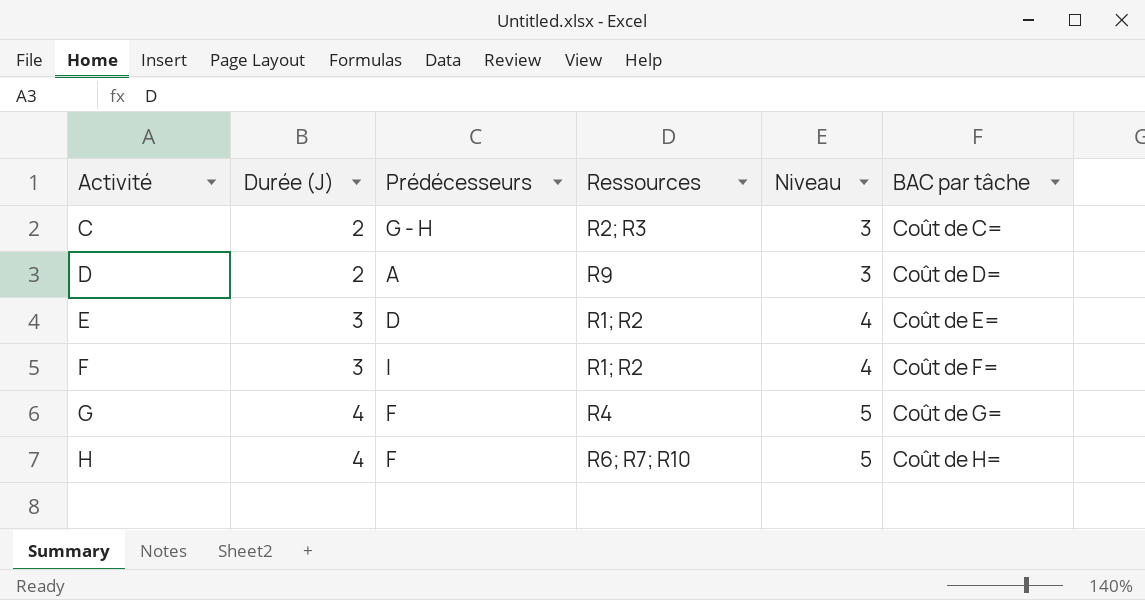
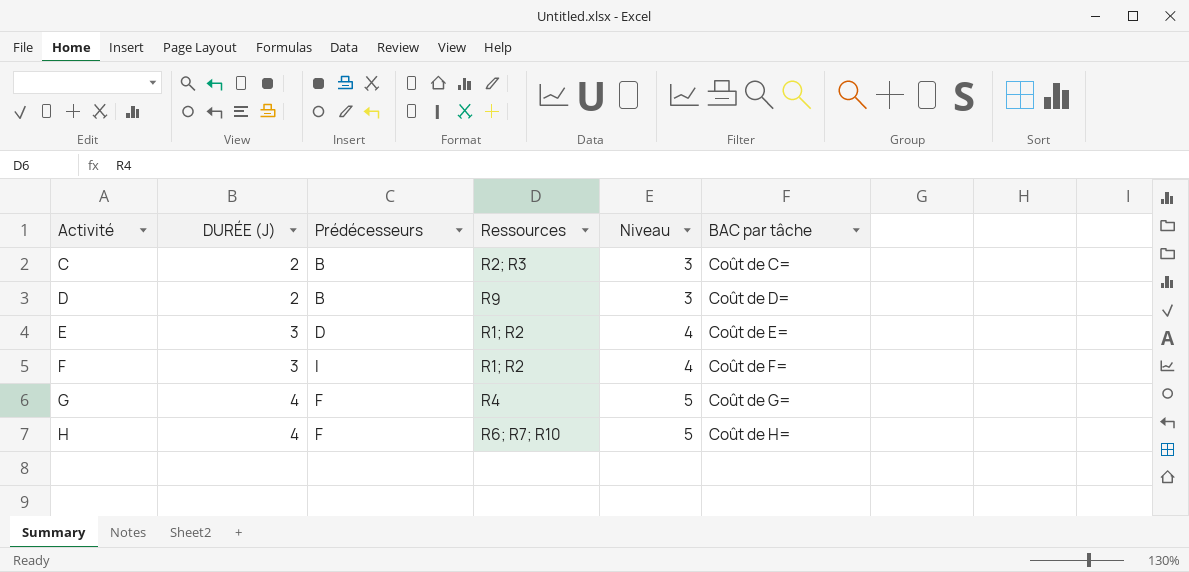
column name: Durée (J) -> DURÉE (J)
C | Prédécesseurs: G - H -> B
D | Prédécesseurs: A -> B

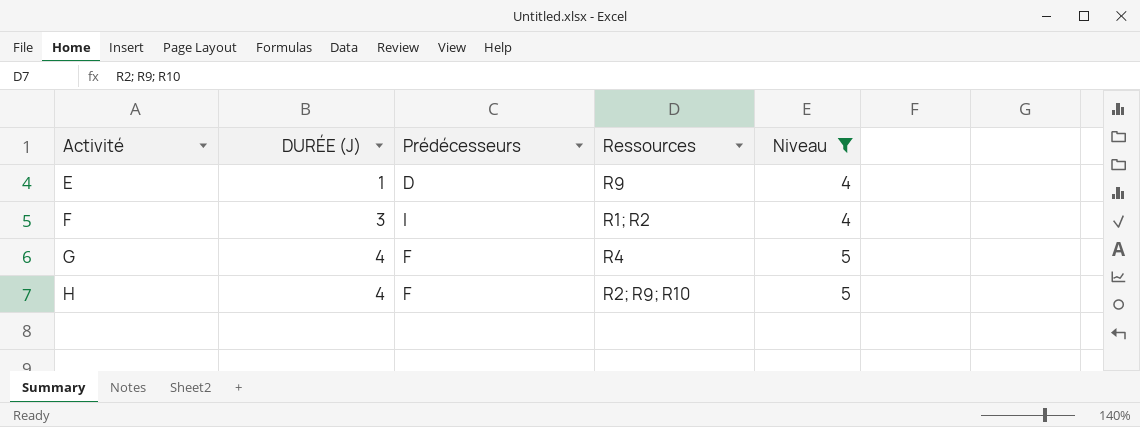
filter: none -> Niveau != 3
column BAC par tâche | position: 6 -> none
E | DURÉE (J): 3 -> 1
E | Ressources: R1; R2 -> R9
H | Ressources: R6; R7; R10 -> R2; R9; R10

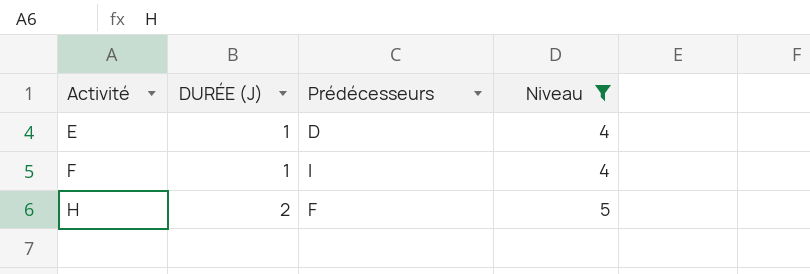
column Ressources | position: 4 -> none
row G: 4 | F | R4 | 5 -> none
F | DURÉE (J): 3 -> 1
H | DURÉE (J): 4 -> 2

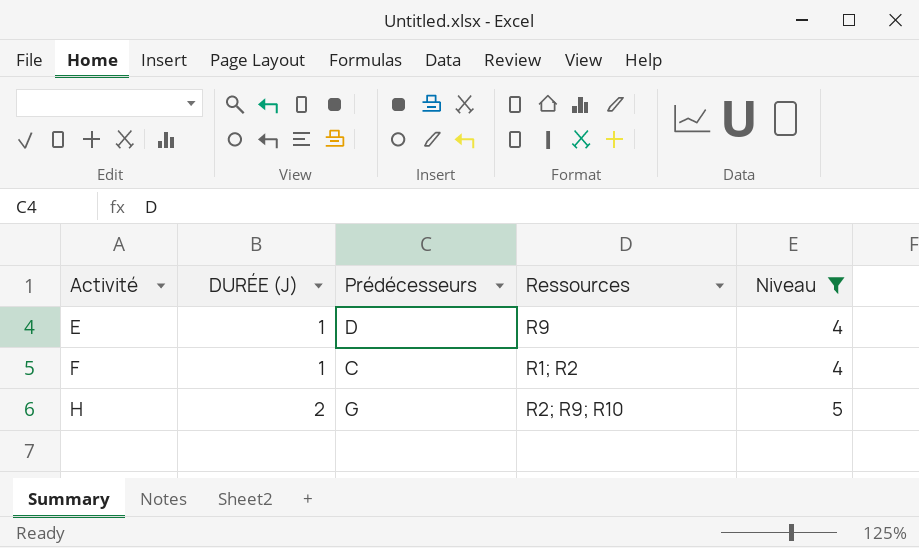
column Ressources | position: none -> 4
F | Prédécesseurs: I -> C
H | Prédécesseurs: F -> G

